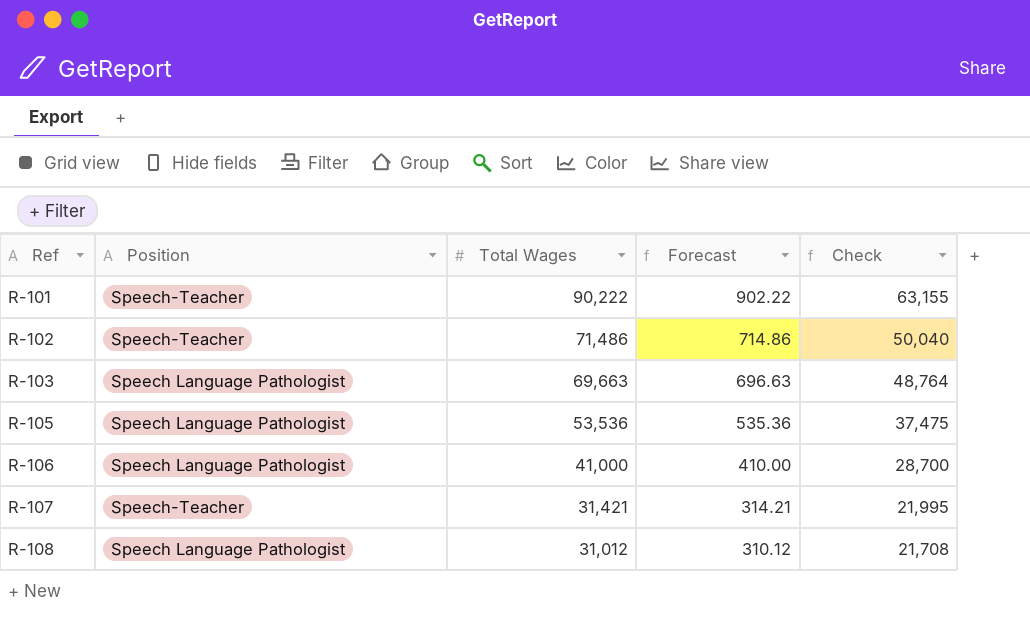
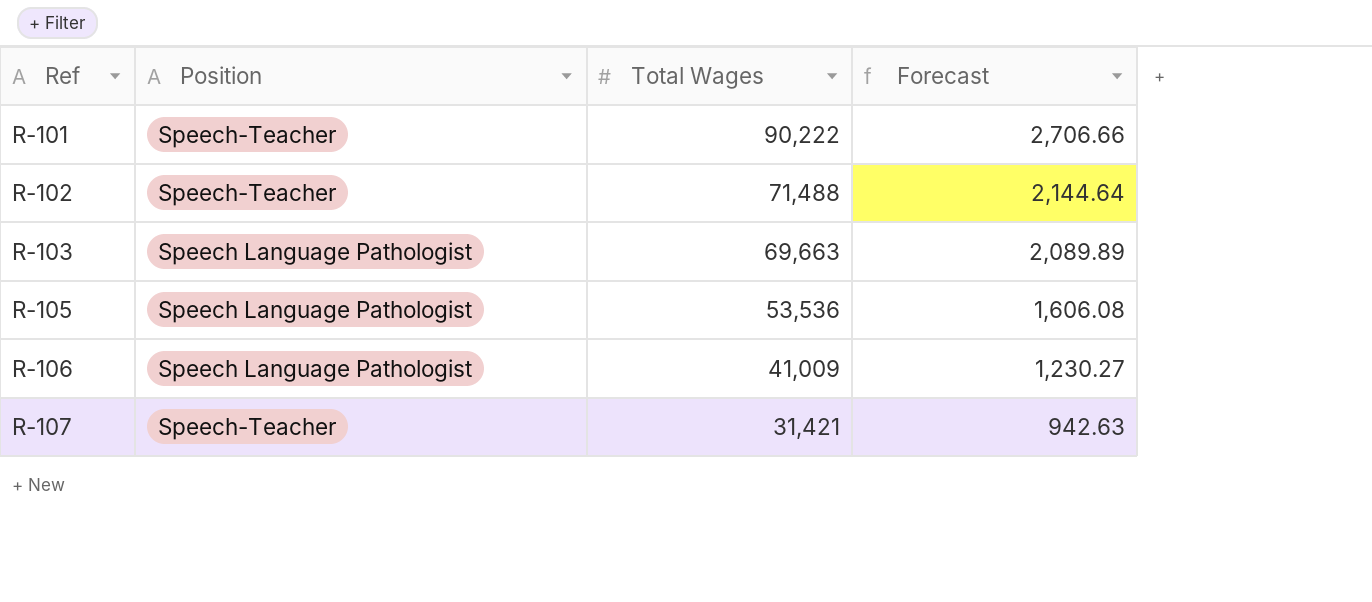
column Check | formula: [Total Wages] * 0.7 -> none
column Forecast | formula: [Total Wages] * 0.01 -> [Total Wages] * 0.03
row R-108: Speech Language Pathologist | 31,012 | 310.12 | 21,708 -> none
R-102 | Total Wages: 71,486 -> 71,488
R-106 | Total Wages: 41,000 -> 41,009

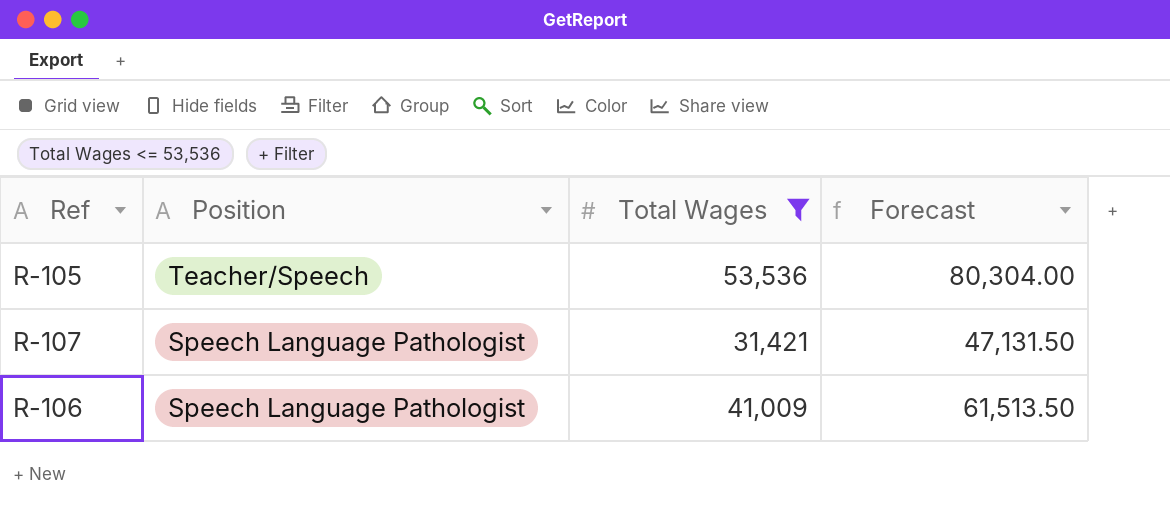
filter: none -> Total Wages <= 53,536
row order: Ref ascending -> Position descending
column Forecast | formula: [Total Wages] * 0.03 -> [Total Wages] * 1.5
R-105 | Position: Speech Language Pathologist -> Teacher/Speech
R-107 | Position: Speech-Teacher -> Speech Language Pathologist

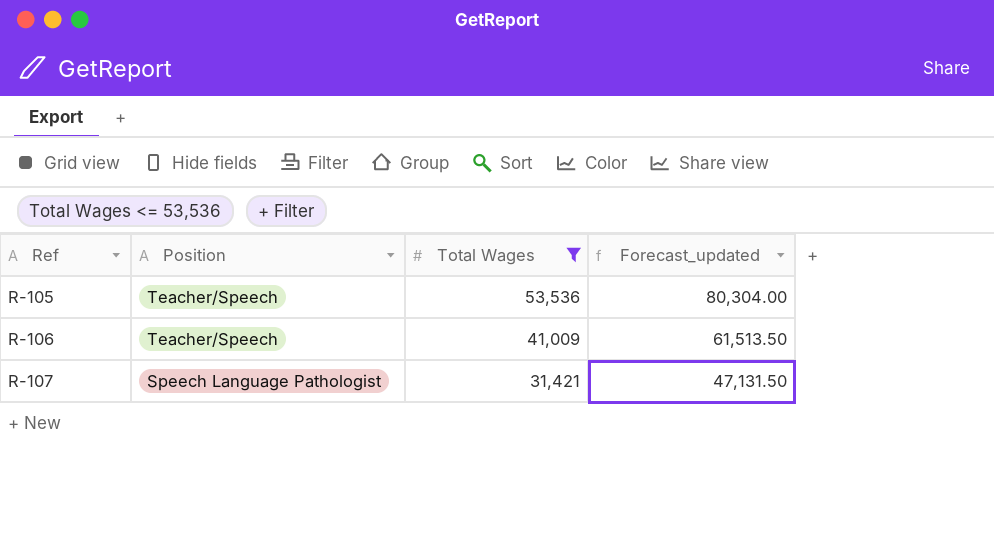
row order: Position descending -> Ref ascending
column name: Forecast -> Forecast_updated
R-106 | Position: Speech Language Pathologist -> Teacher/Speech

